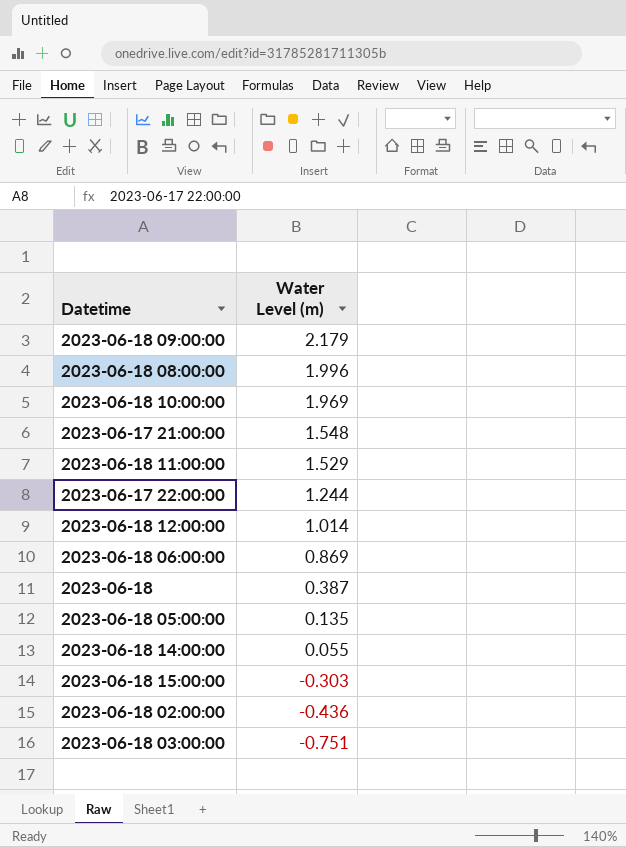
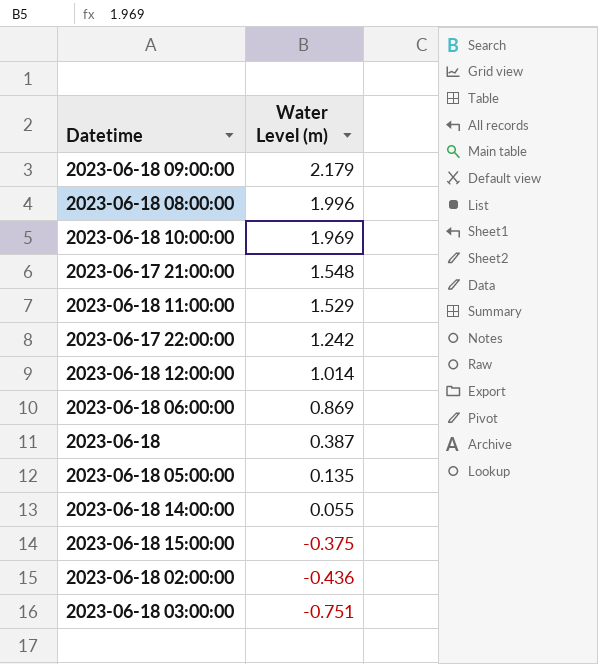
2023-06-17 22:00:00 | Water Level (m): 1.244 -> 1.242
2023-06-18 15:00:00 | Water Level (m): -0.303 -> -0.375

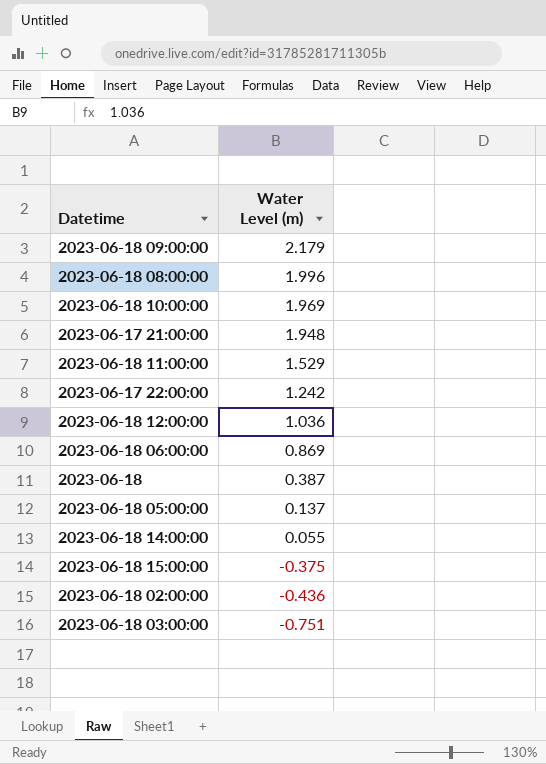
2023-06-17 21:00:00 | Water Level (m): 1.548 -> 1.948
2023-06-18 12:00:00 | Water Level (m): 1.014 -> 1.036
2023-06-18 05:00:00 | Water Level (m): 0.135 -> 0.137

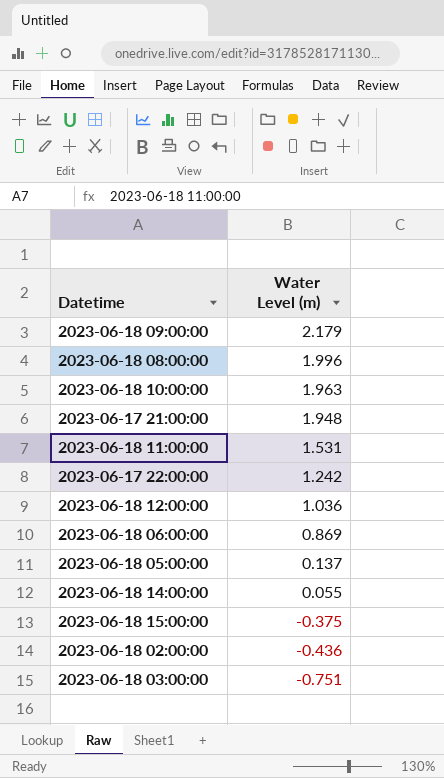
row 2023-06-18: 0.387 -> none
2023-06-18 10:00:00 | Water Level (m): 1.969 -> 1.963
2023-06-18 11:00:00 | Water Level (m): 1.529 -> 1.531

